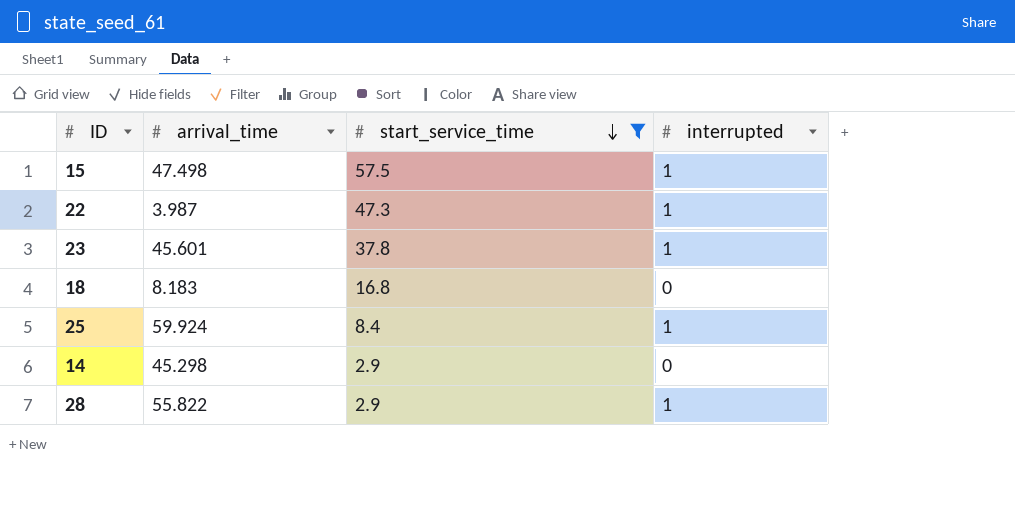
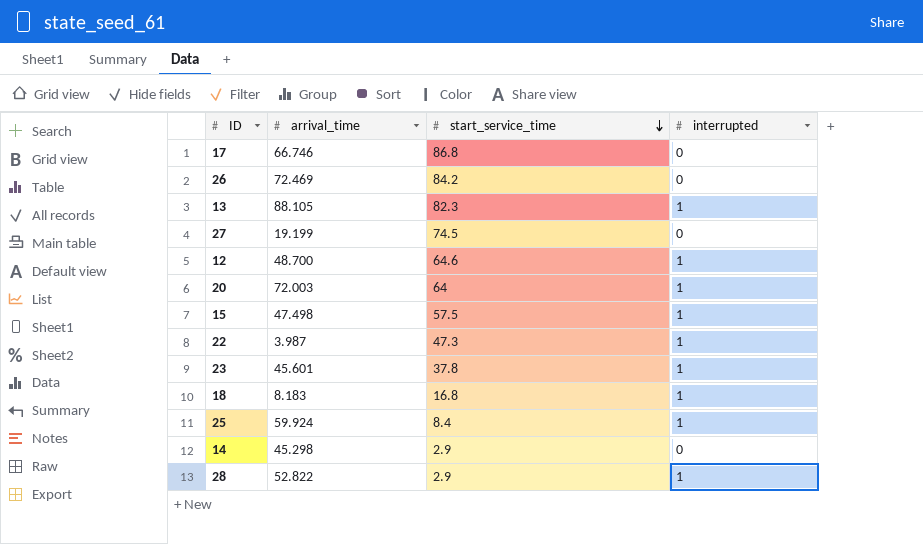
filter: start_service_time <= 57.5 -> none
18 | interrupted: 0 -> 1
28 | arrival_time: 55.822 -> 52.822

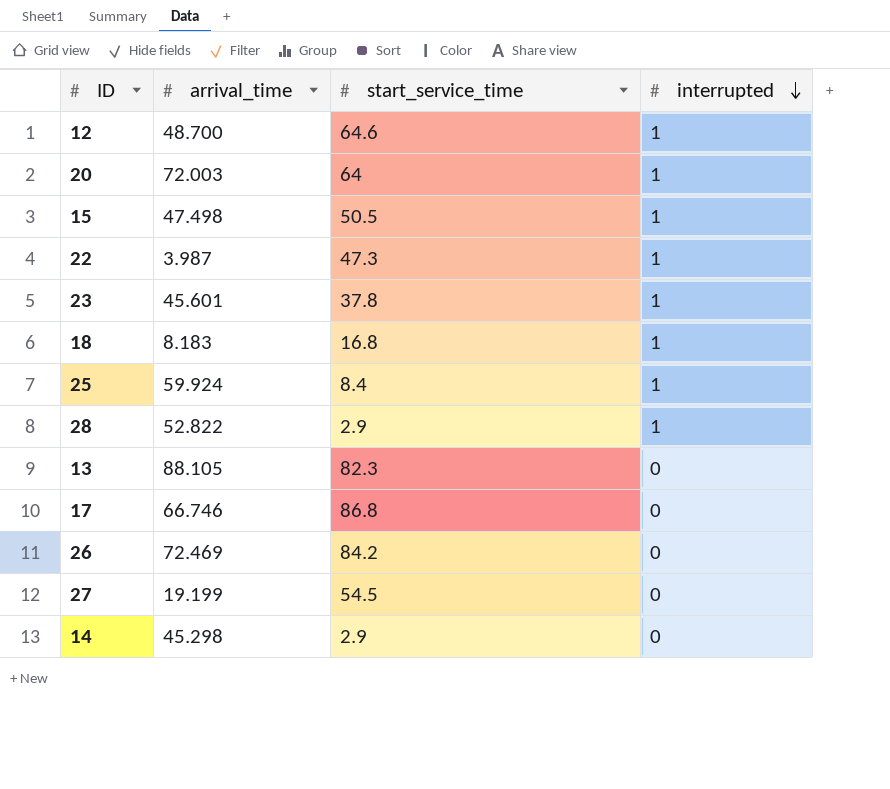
row order: start_service_time descending -> interrupted descending
15 | start_service_time: 57.5 -> 50.5
13 | interrupted: 1 -> 0
27 | start_service_time: 74.5 -> 54.5

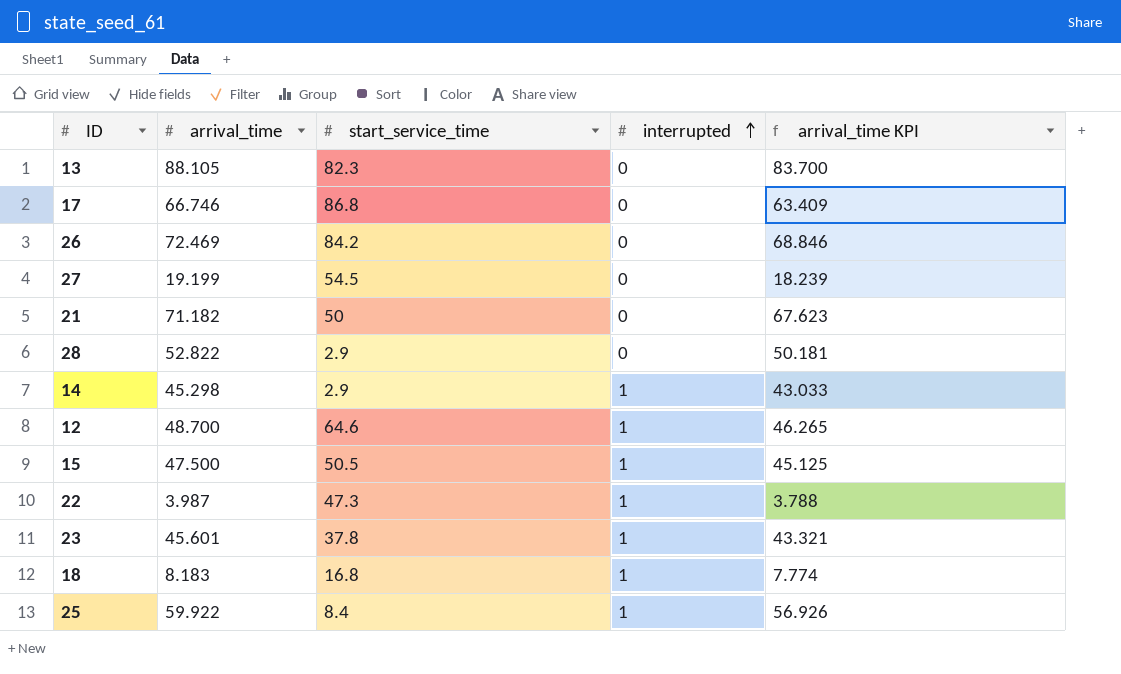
row order: interrupted descending -> interrupted ascending
column arrival_time KPI | formula: none -> [arrival_time] * 0.95
row 20: 72.003 | 64 | 1 -> none
row 21: none -> 71.182 | 50 | 0 | 67.623
28 | interrupted: 1 -> 0
14 | interrupted: 0 -> 1
15 | arrival_time: 47.498 -> 47.500
25 | arrival_time: 59.924 -> 59.922

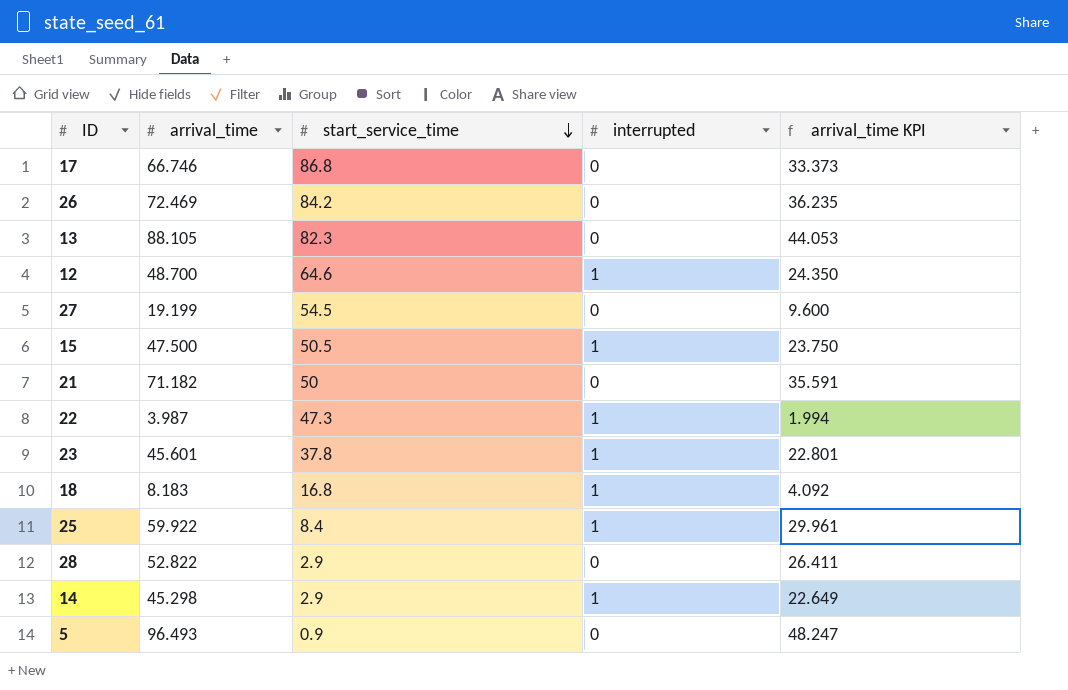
row order: interrupted ascending -> start_service_time descending
column arrival_time KPI | formula: [arrival_time] * 0.95 -> [arrival_time] * 0.5
row 5: none -> 96.493 | 0.9 | 0 | 48.247

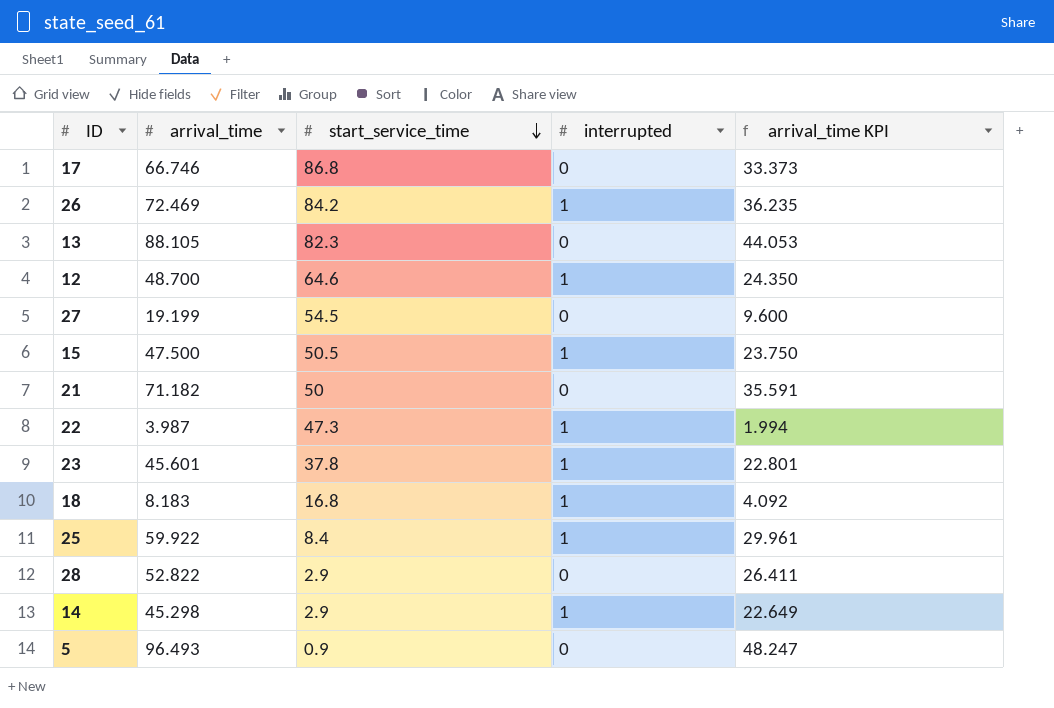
26 | interrupted: 0 -> 1

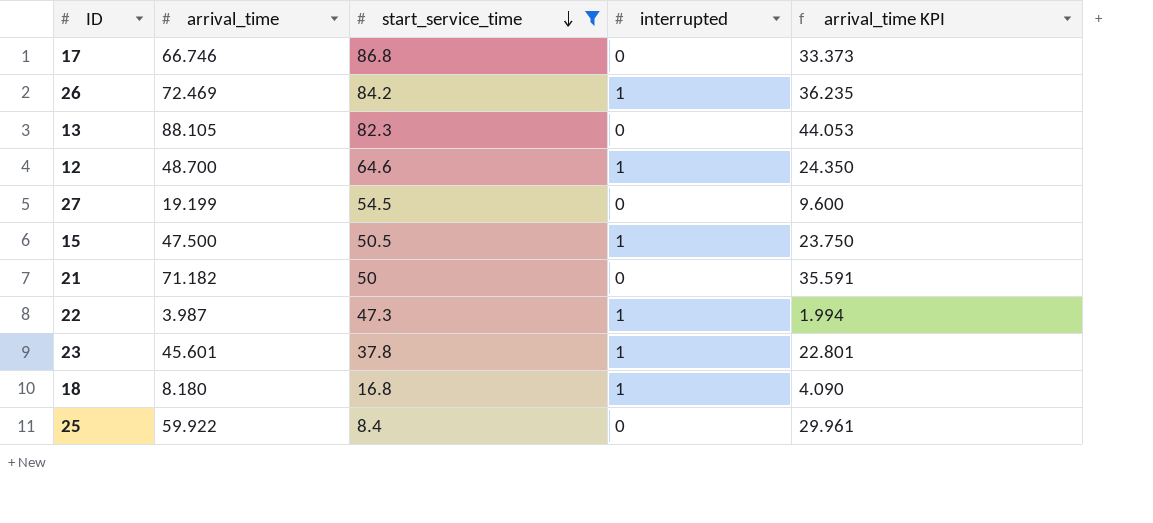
filter: none -> start_service_time >= 8.4
18 | arrival_time: 8.183 -> 8.180
18 | arrival_time KPI: 4.092 -> 4.090
25 | interrupted: 1 -> 0

